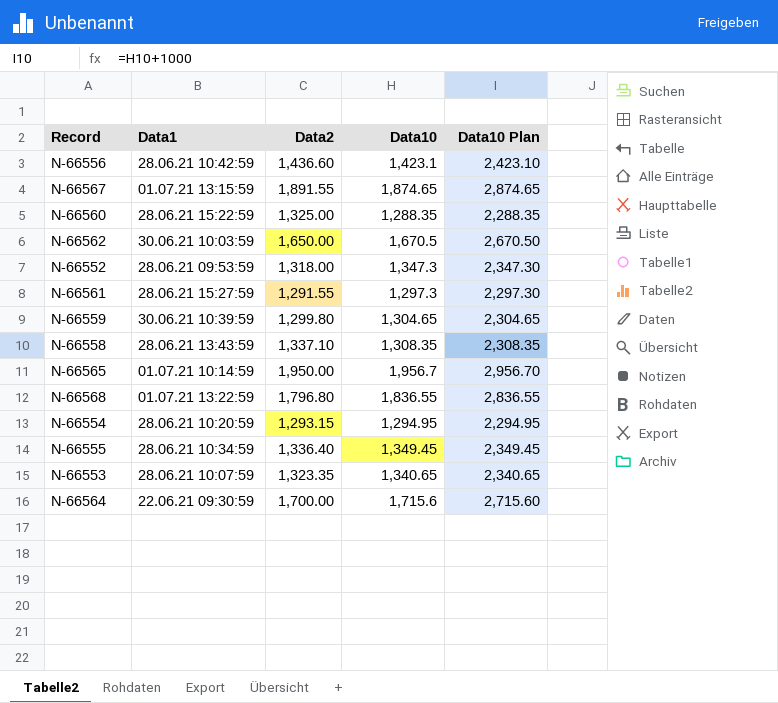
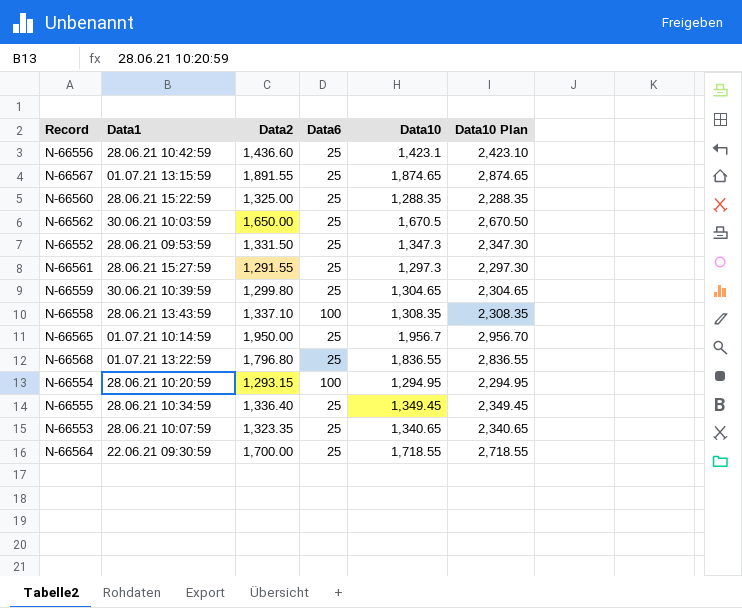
column Data6 | position: none -> 4
N-66552 | Data2: 1,318.00 -> 1,331.50
N-66564 | Data10: 1,715.6 -> 1,718.55
N-66564 | Data10 Plan: 2,715.60 -> 2,718.55

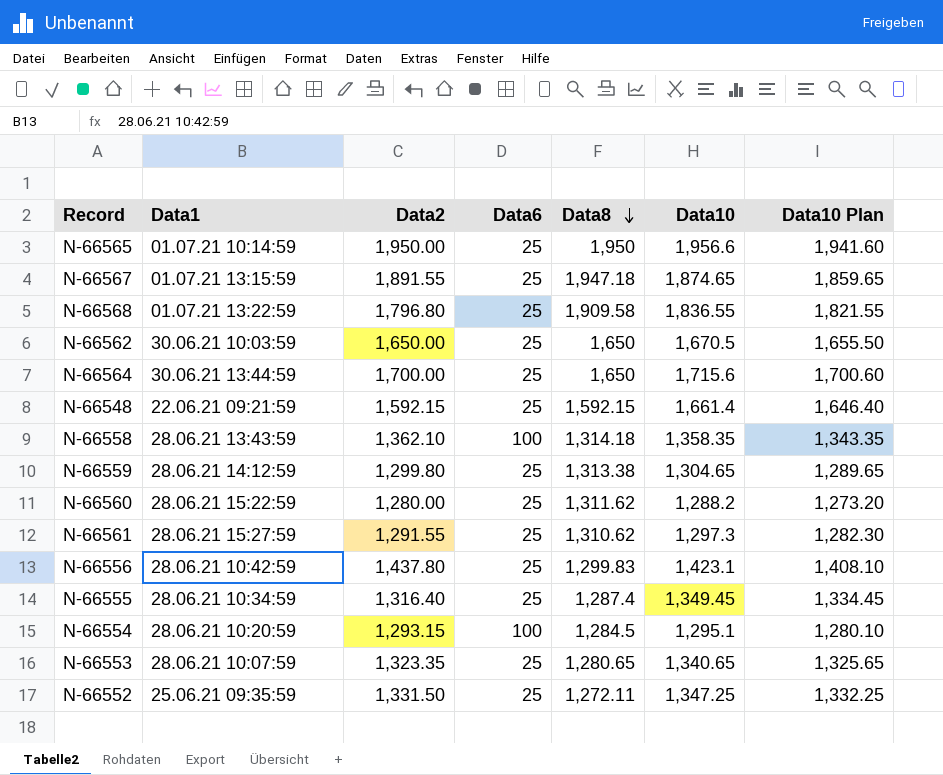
row order: none -> Data8 descending
column Data8 | position: none -> 5
column Data10 Plan | formula: [Data10] + 1000 -> [Data10] - 15
N-66565 | Data10: 1,956.7 -> 1,956.6
N-66564 | Data1: 22.06.21 09:30:59 -> 30.06.21 13:44:59
N-66564 | Data10: 1,718.55 -> 1,715.6
row N-66548: none -> 22.06.21 09:21:59 | 1,592.15 | 25 | 1,592.15 | 1,661.4 | 1,646.40
N-66558 | Data2: 1,337.10 -> 1,362.10
N-66558 | Data10: 1,308.35 -> 1,358.35
N-66559 | Data1: 30.06.21 10:39:59 -> 28.06.21 14:12:59
N-66560 | Data2: 1,325.00 -> 1,280.00
N-66560 | Data10: 1,288.35 -> 1,288.2
N-66556 | Data2: 1,436.60 -> 1,437.80
N-66555 | Data2: 1,336.40 -> 1,316.40
N-66554 | Data10: 1,294.95 -> 1,295.1
N-66552 | Data1: 28.06.21 09:53:59 -> 25.06.21 09:35:59
N-66552 | Data10: 1,347.3 -> 1,347.25

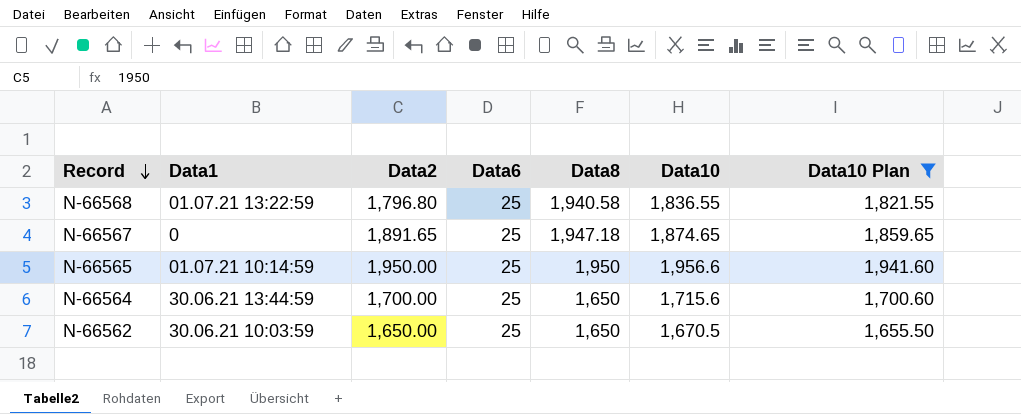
filter: none -> Data10 Plan >= 1,655.50
row order: Data8 descending -> Record descending
N-66568 | Data8: 1,909.58 -> 1,940.58
N-66567 | Data1: 01.07.21 13:15:59 -> 0
N-66567 | Data2: 1,891.55 -> 1,891.65

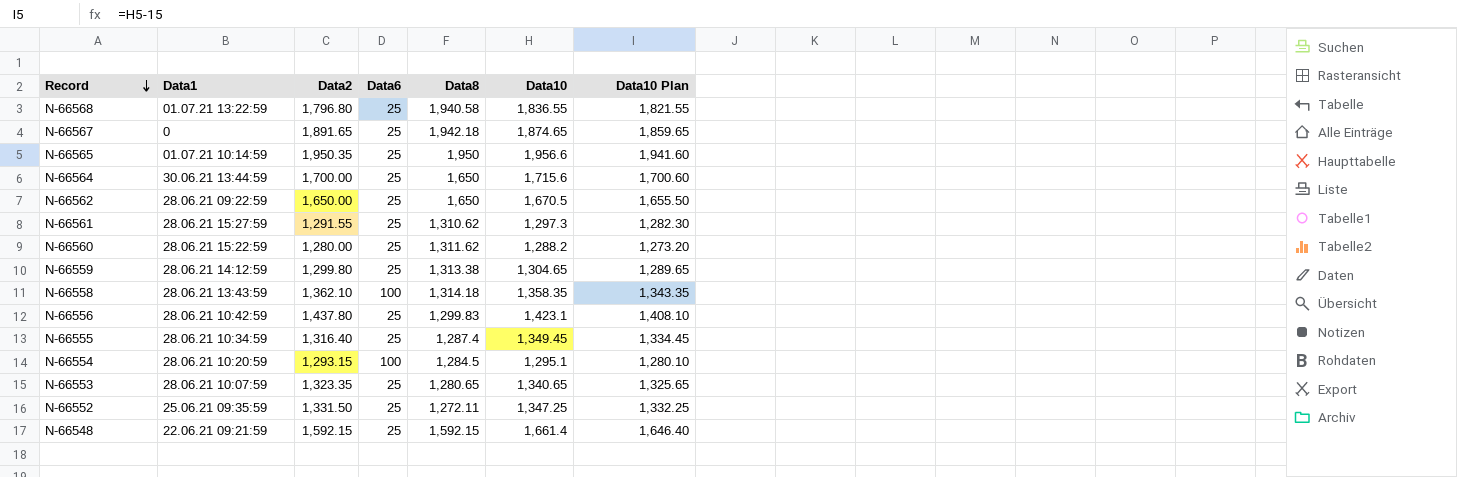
filter: Data10 Plan >= 1,655.50 -> none
N-66567 | Data8: 1,947.18 -> 1,942.18
N-66565 | Data2: 1,950.00 -> 1,950.35
N-66562 | Data1: 30.06.21 10:03:59 -> 28.06.21 09:22:59

